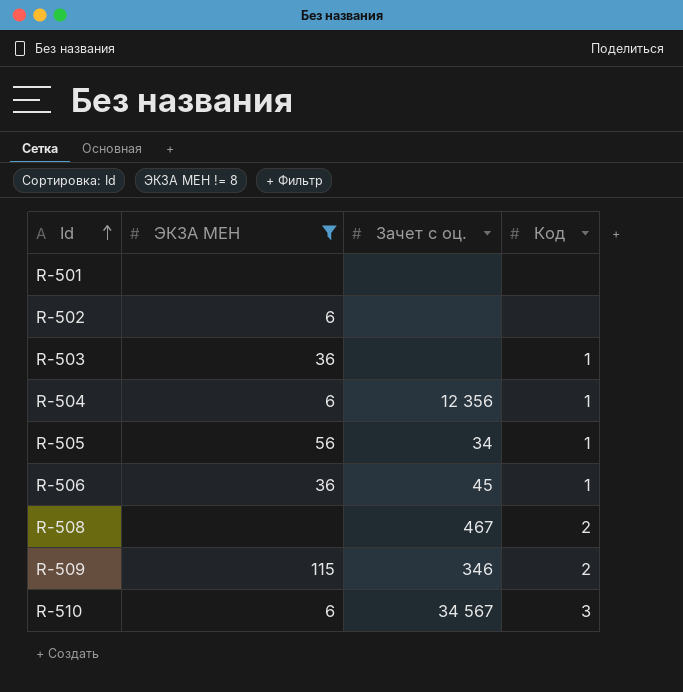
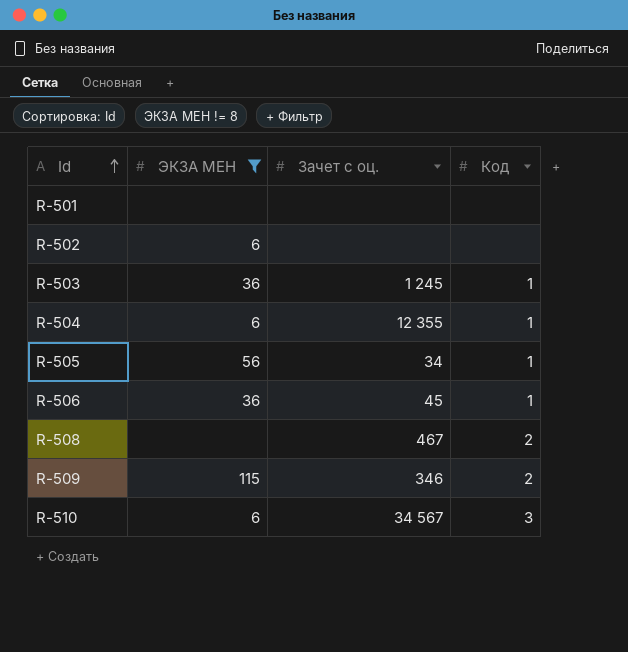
R-503 | Зачет с оц.: none -> 1 245
R-504 | Зачет с оц.: 12 356 -> 12 355

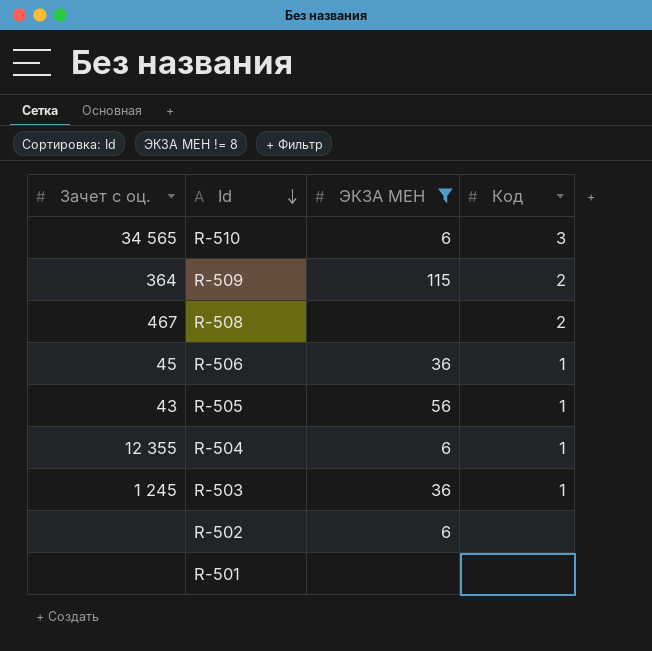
row order: Id ascending -> Id descending
column Зачет с оц. | position: 3 -> 1
R-510 | Зачет с оц.: 34 567 -> 34 565
R-509 | Зачет с оц.: 346 -> 364
R-505 | Зачет с оц.: 34 -> 43

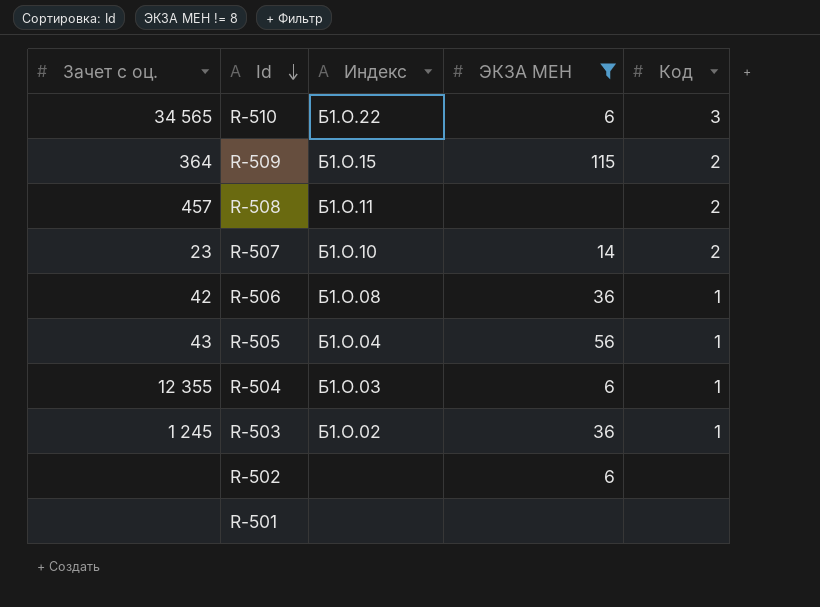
column Индекс | position: none -> 3
R-508 | Зачет с оц.: 467 -> 457
row R-507: none -> 23 | Б1.О.10 | 14 | 2
R-506 | Зачет с оц.: 45 -> 42

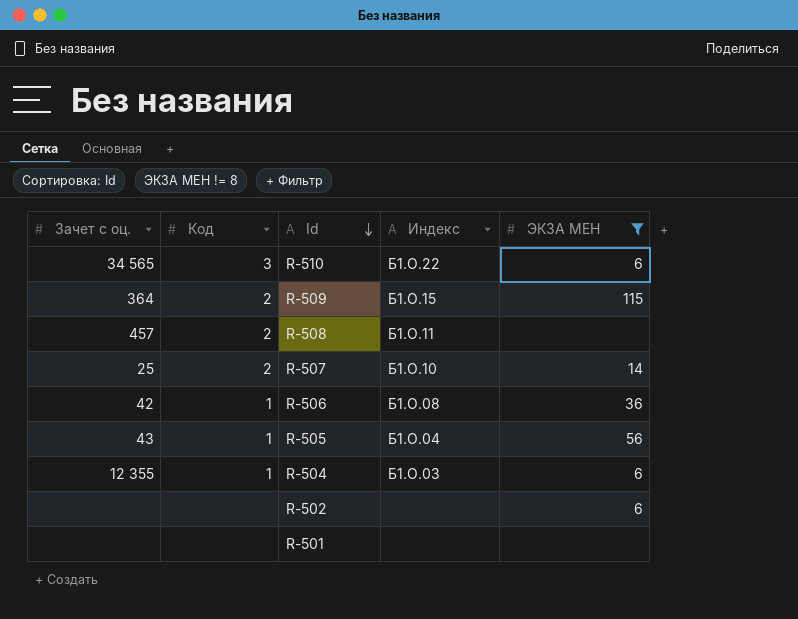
column Код | position: 5 -> 2
row R-503: 1 245 | Б1.О.02 | 36 | 1 -> none
R-507 | Зачет с оц.: 23 -> 25

